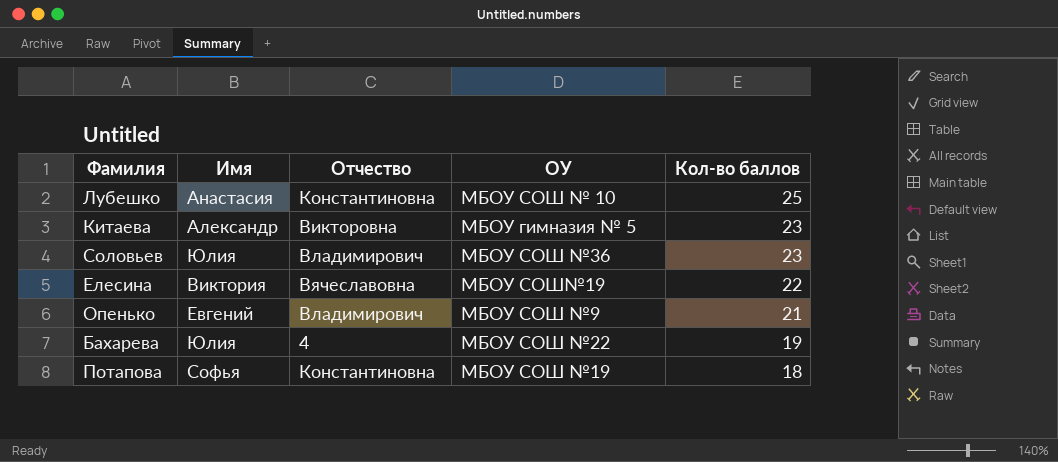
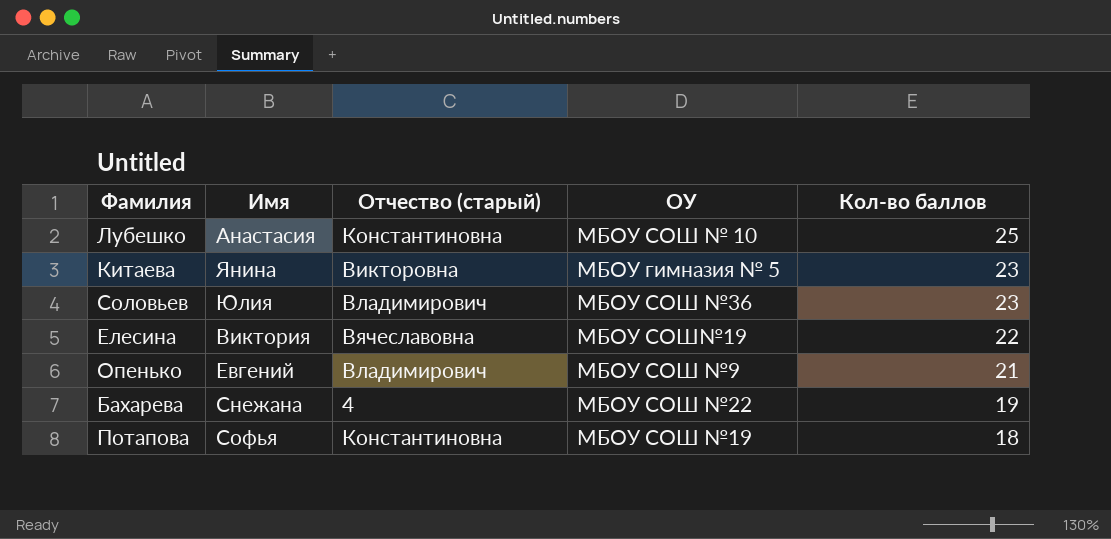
column name: Отчество -> Отчество (старый)
Китаева | Имя: Александр -> Янина
Бахарева | Имя: Юлия -> Снежана

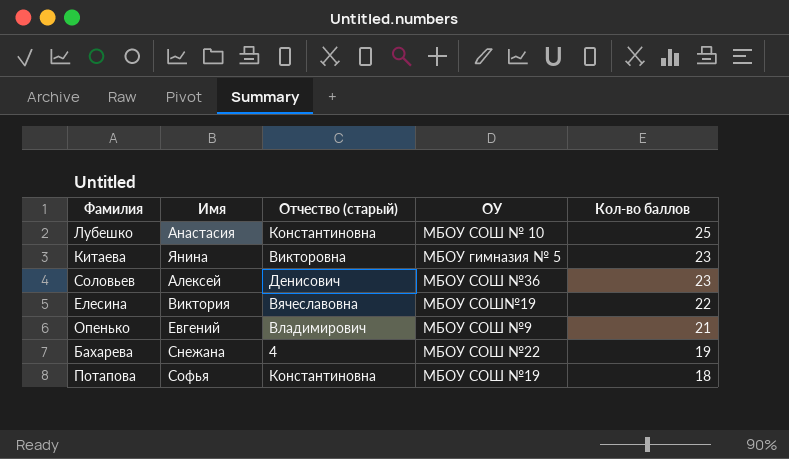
Соловьев | Имя: Юлия -> Алексей
Соловьев | Отчество (старый): Владимирович -> Денисович

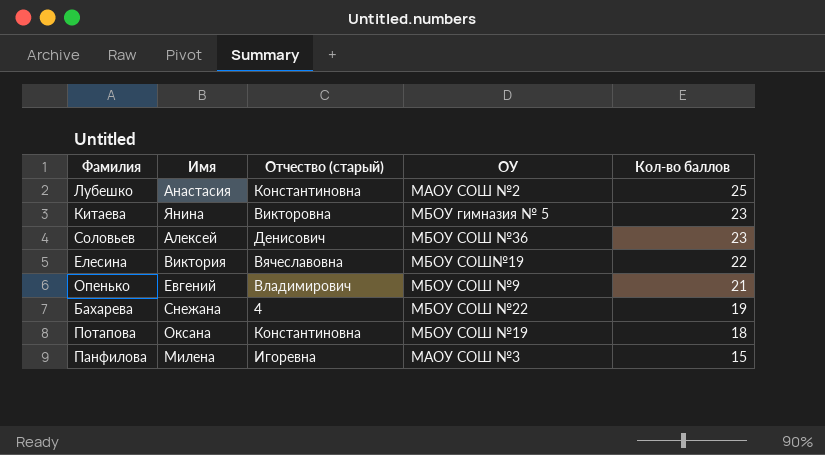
Лубешко | ОУ: МБОУ СОШ № 10 -> МАОУ СОШ №2
Потапова | Имя: Софья -> Оксана
row Панфилова: none -> Милена | Игоревна | МАОУ СОШ №3 | 15

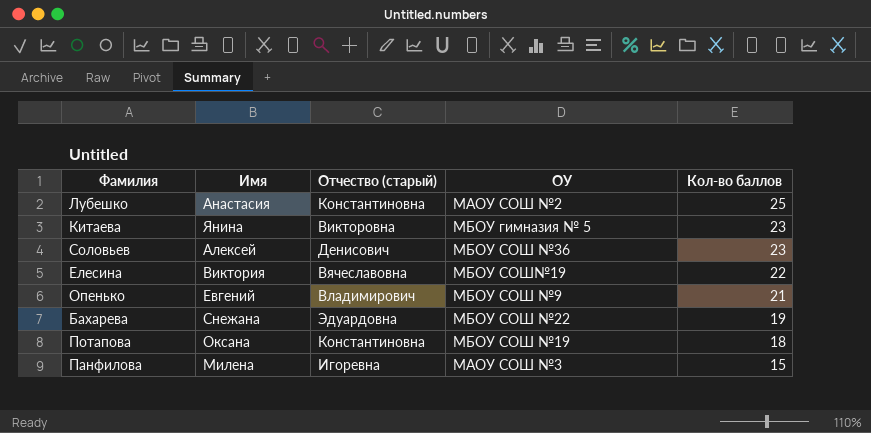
Бахарева | Отчество (старый): 4 -> Эдуардовна

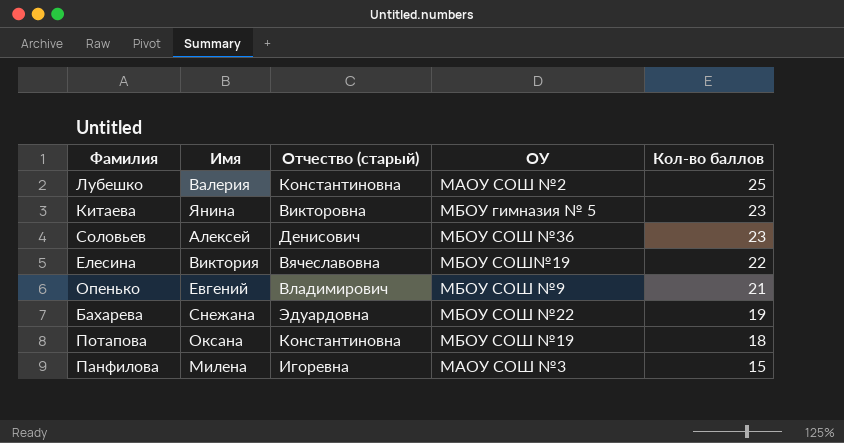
Лубешко | Имя: Анастасия -> Валерия

